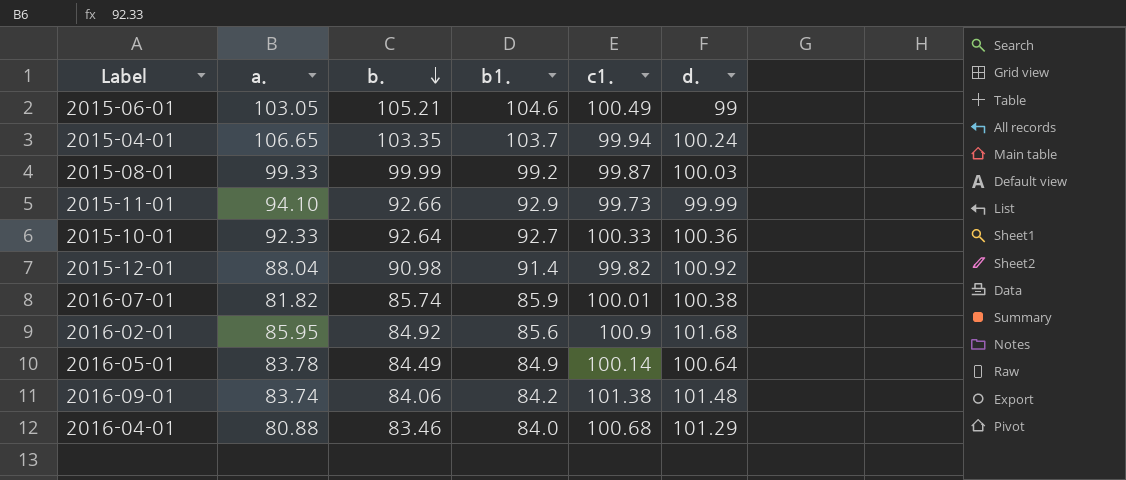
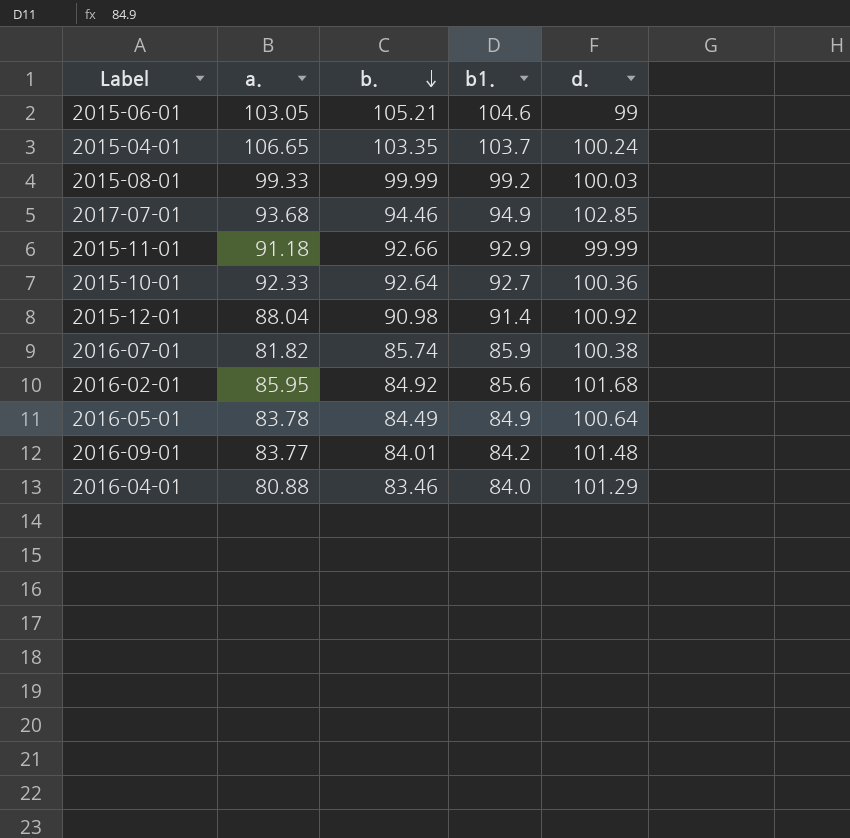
column c1. | position: 5 -> none
row 2017-07-01: none -> 93.68 | 94.46 | 94.9 | 102.85
2015-11-01 | a.: 94.10 -> 91.18
2016-09-01 | a.: 83.74 -> 83.77
2016-09-01 | b.: 84.06 -> 84.01

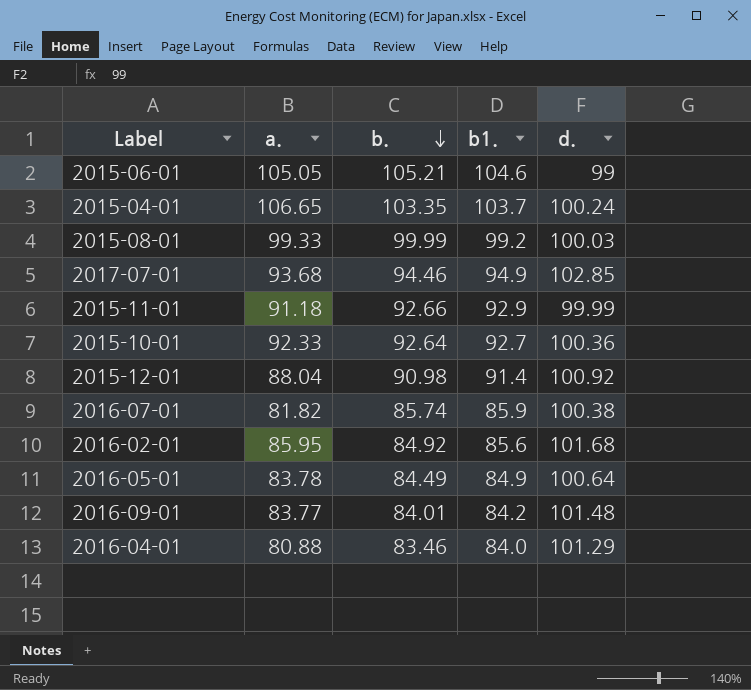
2015-06-01 | a.: 103.05 -> 105.05

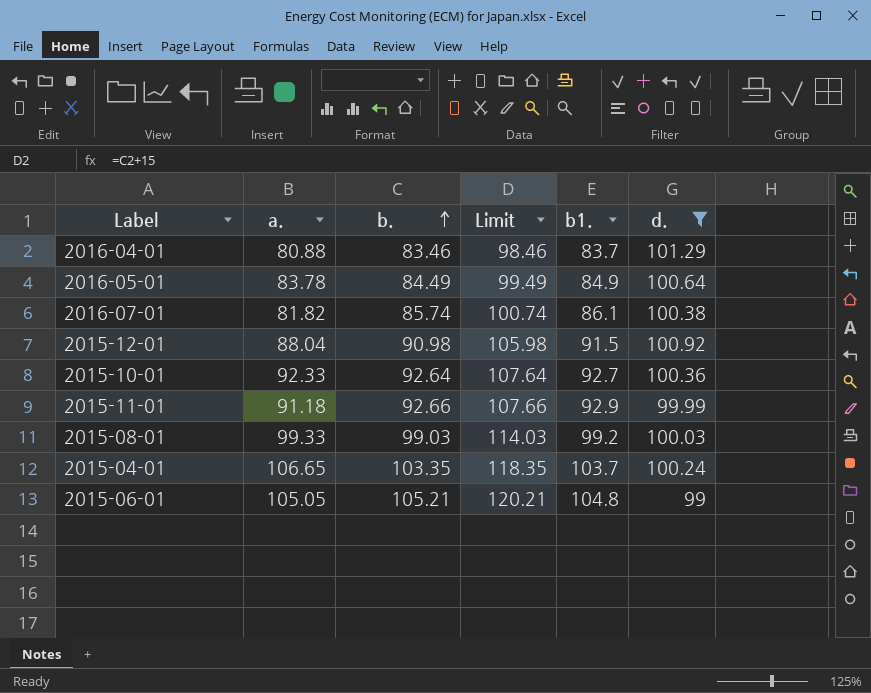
filter: none -> d. <= 101.29
row order: b. descending -> b. ascending
column Limit | formula: none -> [b.] + 15
2016-04-01 | b1.: 84.0 -> 83.7
2016-07-01 | b1.: 85.9 -> 86.1
2015-12-01 | b1.: 91.4 -> 91.5
2015-08-01 | b.: 99.99 -> 99.03
2015-06-01 | b1.: 104.6 -> 104.8

